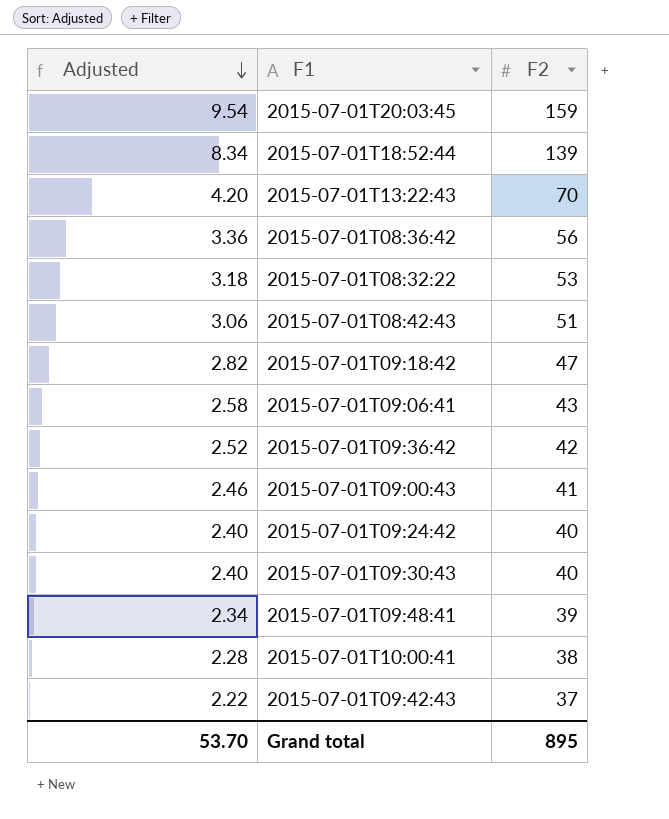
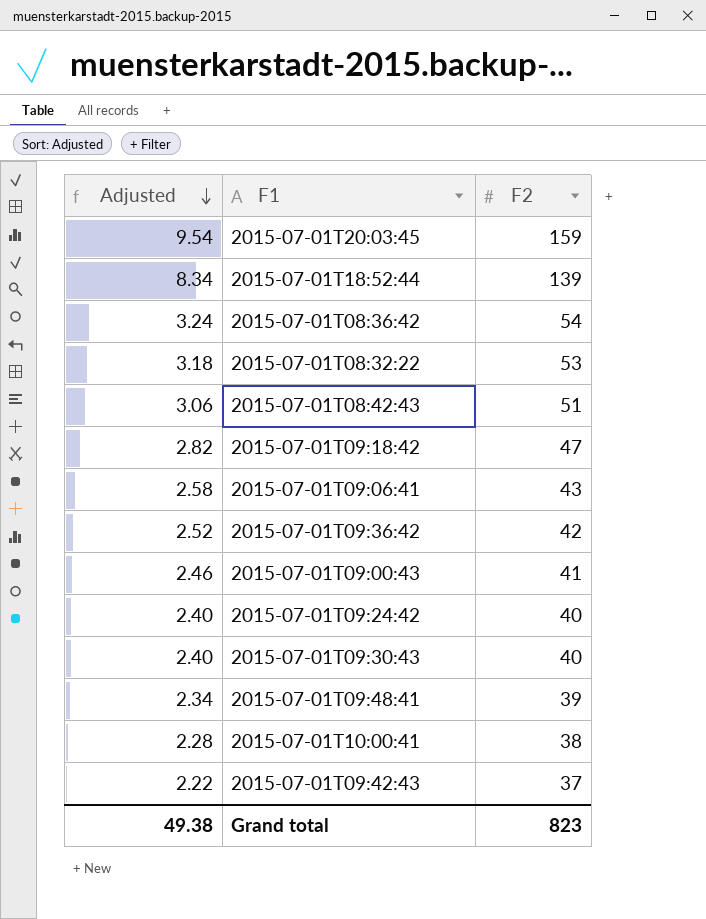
row 2015-07-01T13:22:43: 4.20 | 70 -> none
2015-07-01T08:36:42 | Adjusted: 3.36 -> 3.24
2015-07-01T08:36:42 | F2: 56 -> 54
Grand total | Adjusted: 53.70 -> 49.38
Grand total | F2: 895 -> 823

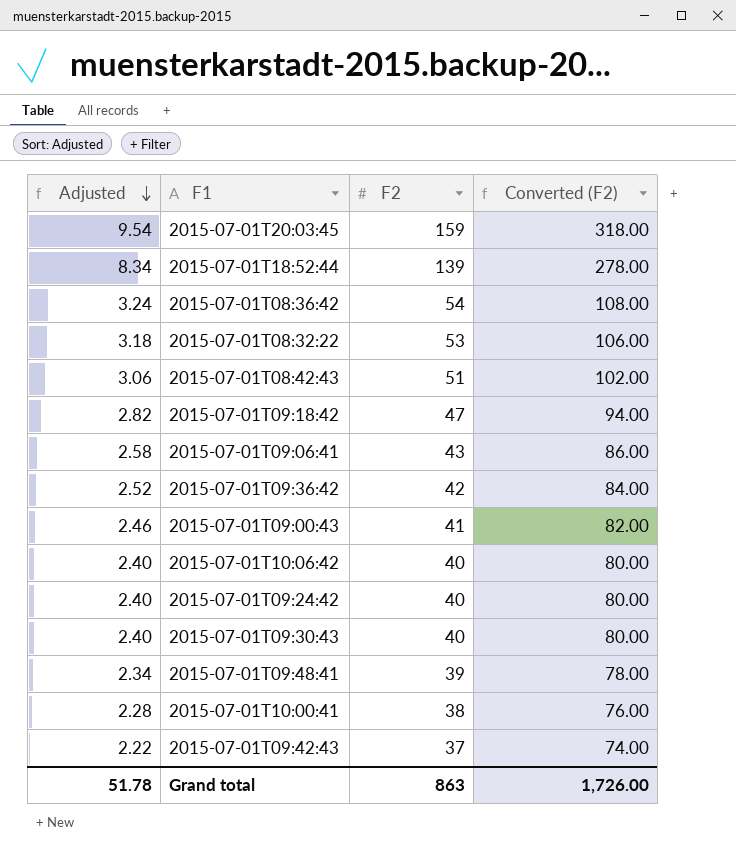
column Converted (F2) | formula: none -> [F2] * 2
row 2015-07-01T10:06:42: none -> 2.40 | 40 | 80.00
Grand total | Adjusted: 49.38 -> 51.78
Grand total | F2: 823 -> 863

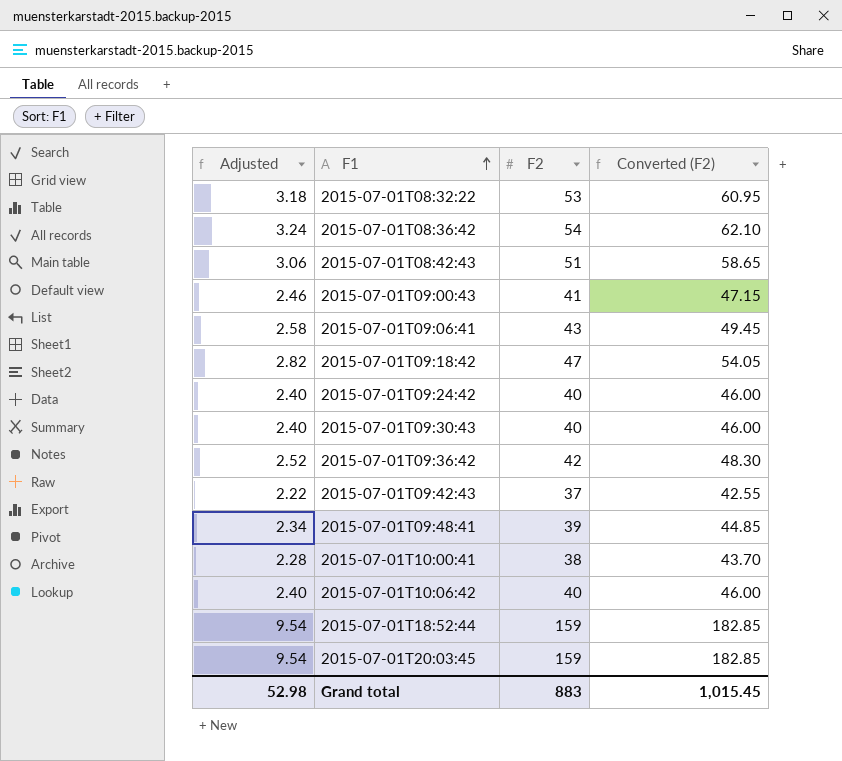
row order: Adjusted descending -> F1 ascending
column Converted (F2) | formula: [F2] * 2 -> [F2] * 1.15
2015-07-01T18:52:44 | Adjusted: 8.34 -> 9.54
2015-07-01T18:52:44 | F2: 139 -> 159
Grand total | Adjusted: 51.78 -> 52.98
Grand total | F2: 863 -> 883
Grand total | Converted (F2): 1,726.00 -> 1,015.45

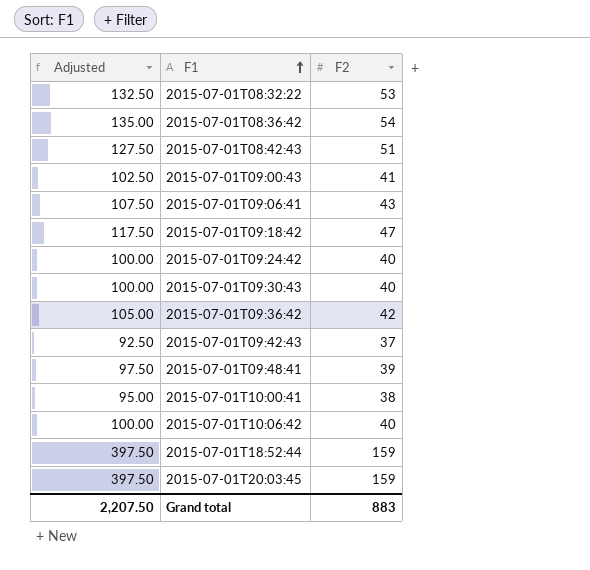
column Converted (F2) | formula: [F2] * 1.15 -> none
column Adjusted | formula: [F2] * 0.06 -> [F2] * 2.5
Grand total | Adjusted: 52.98 -> 2,207.50

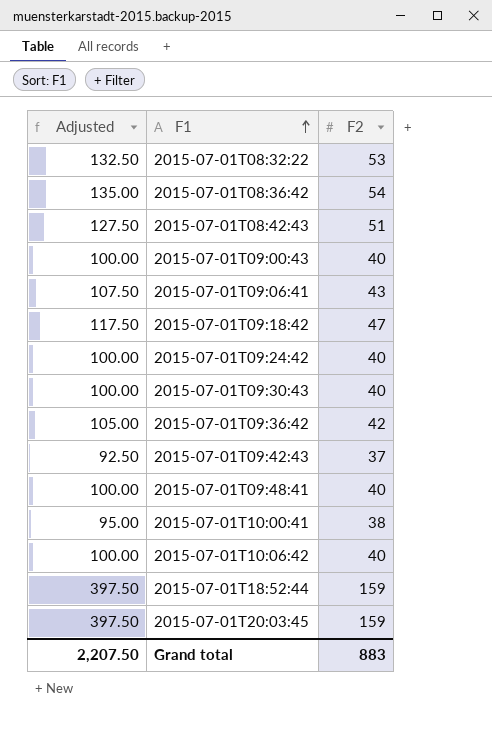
2015-07-01T09:00:43 | Adjusted: 102.50 -> 100.00
2015-07-01T09:00:43 | F2: 41 -> 40
2015-07-01T09:48:41 | Adjusted: 97.50 -> 100.00
2015-07-01T09:48:41 | F2: 39 -> 40

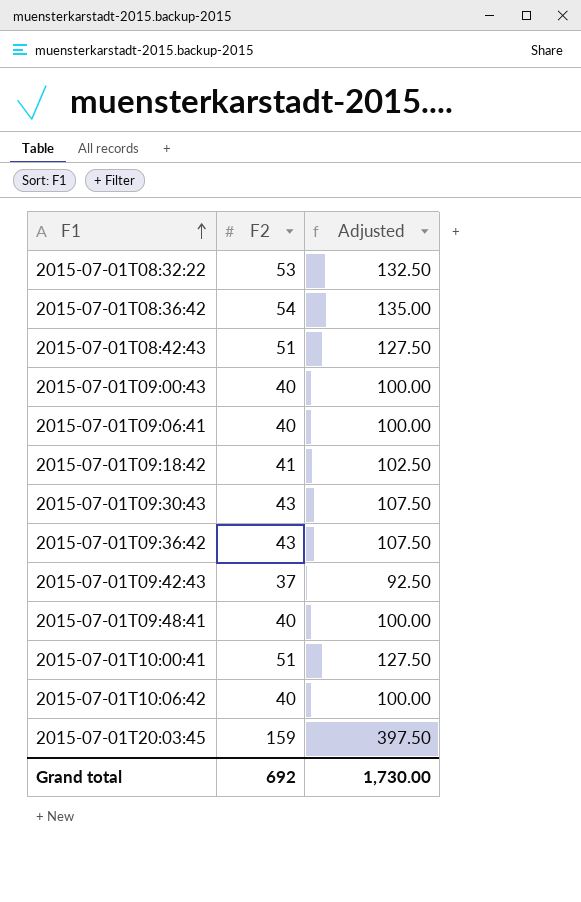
column Adjusted | position: 1 -> 3
row 2015-07-01T09:24:42: 100.00 | 40 -> none
row 2015-07-01T18:52:44: 397.50 | 159 -> none
2015-07-01T09:06:41 | F2: 43 -> 40
2015-07-01T09:06:41 | Adjusted: 107.50 -> 100.00
2015-07-01T09:18:42 | F2: 47 -> 41
2015-07-01T09:18:42 | Adjusted: 117.50 -> 102.50
2015-07-01T09:30:43 | F2: 40 -> 43
2015-07-01T09:30:43 | Adjusted: 100.00 -> 107.50
2015-07-01T09:36:42 | F2: 42 -> 43
2015-07-01T09:36:42 | Adjusted: 105.00 -> 107.50
2015-07-01T10:00:41 | F2: 38 -> 51
2015-07-01T10:00:41 | Adjusted: 95.00 -> 127.50
Grand total | F2: 883 -> 692
Grand total | Adjusted: 2,207.50 -> 1,730.00

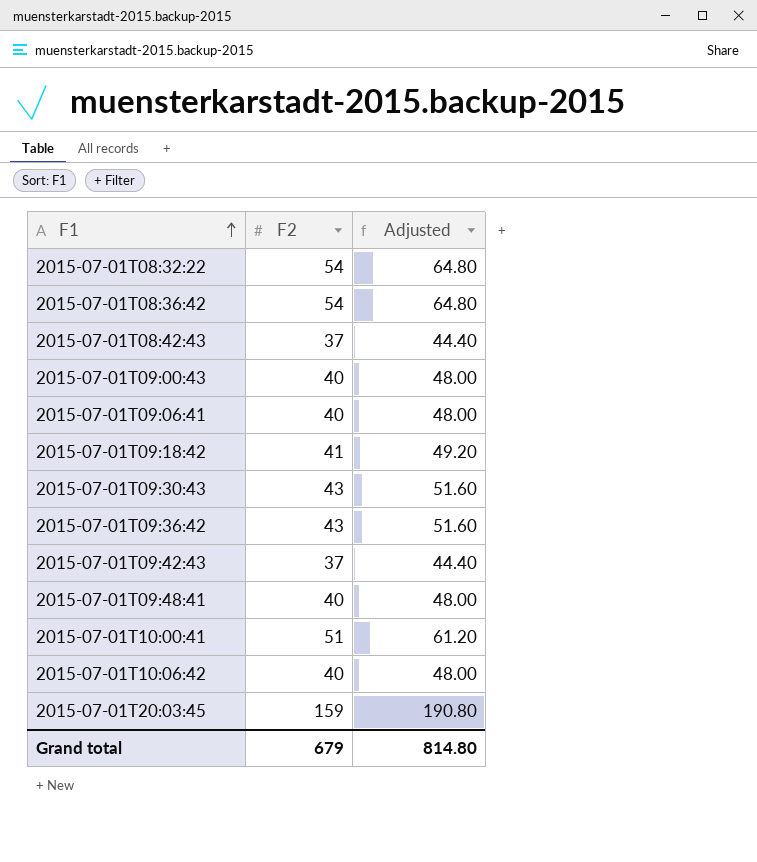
column Adjusted | formula: [F2] * 2.5 -> [F2] * 1.2
2015-07-01T08:32:22 | F2: 53 -> 54
2015-07-01T08:42:43 | F2: 51 -> 37
Grand total | F2: 692 -> 679
Grand total | Adjusted: 1,730.00 -> 814.80

